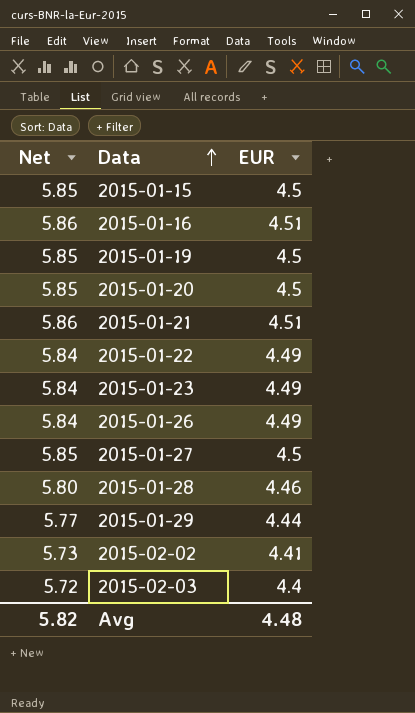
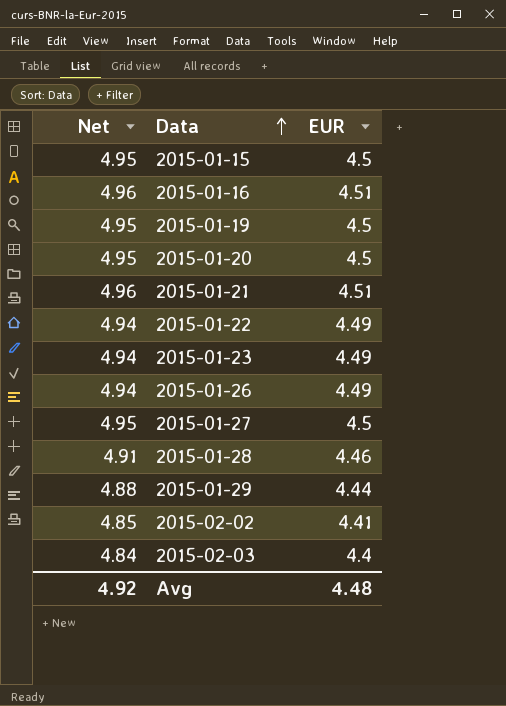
column Net | formula: [EUR] * 1.3 -> [EUR] * 1.1
Avg | Net: 5.82 -> 4.92

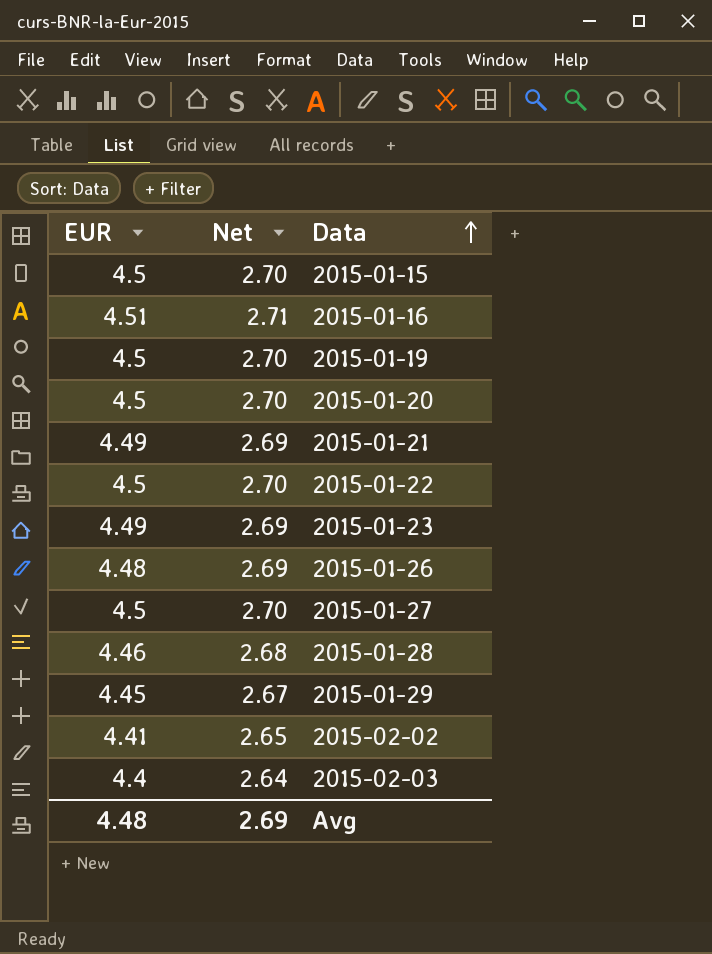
column EUR | position: 3 -> 1
column Net | formula: [EUR] * 1.1 -> [EUR] * 0.6
2015-01-21 | EUR: 4.51 -> 4.49
2015-01-22 | EUR: 4.49 -> 4.5
2015-01-26 | EUR: 4.49 -> 4.48
2015-01-29 | EUR: 4.44 -> 4.45
Avg | Net: 4.92 -> 2.69

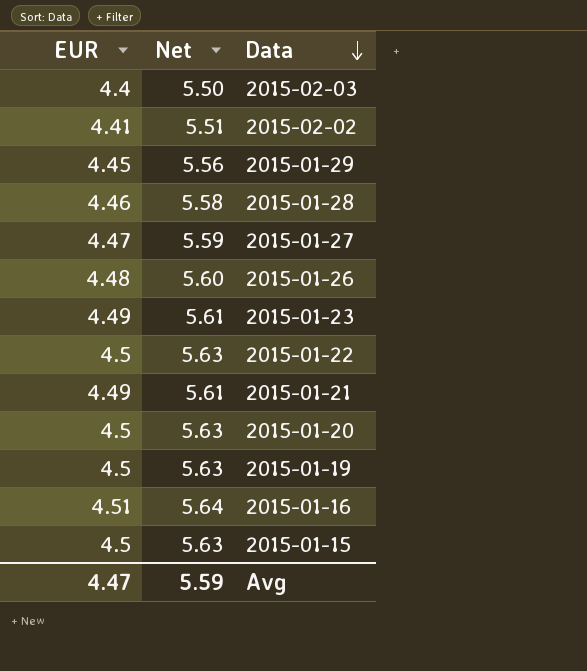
row order: Data ascending -> Data descending
column Net | formula: [EUR] * 0.6 -> [EUR] * 1.25
2015-01-27 | EUR: 4.5 -> 4.47
Avg | EUR: 4.48 -> 4.47
Avg | Net: 2.69 -> 5.59

